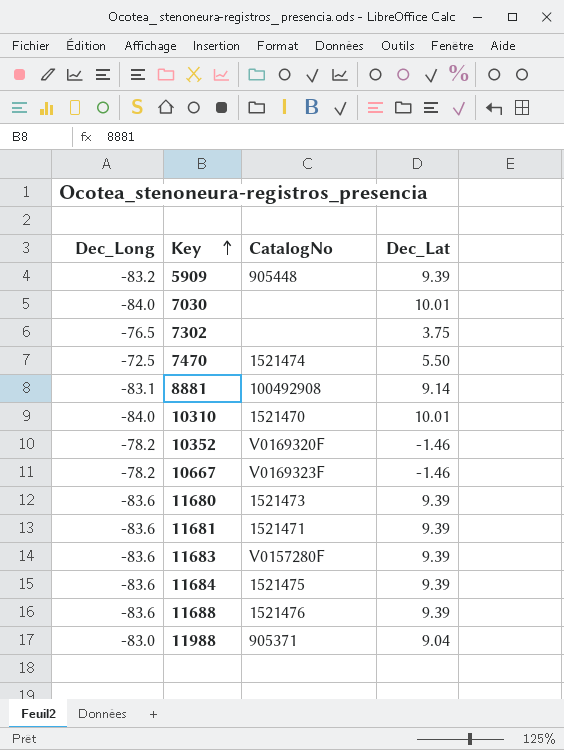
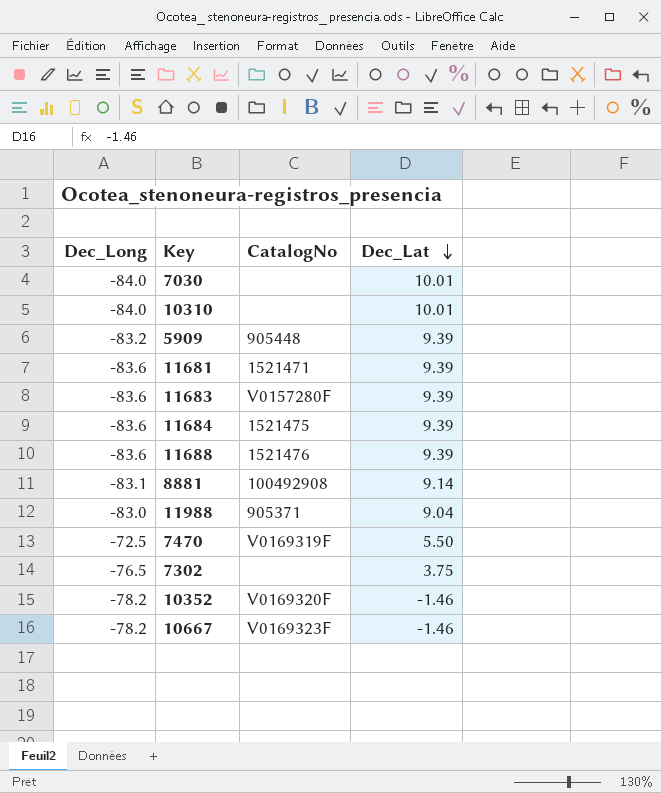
row order: Key ascending -> Dec_Lat descending
row 11680: -83.6 | 1521473 | 9.39 -> none
10310 | CatalogNo: 1521470 -> none
7470 | CatalogNo: 1521474 -> V0169319F

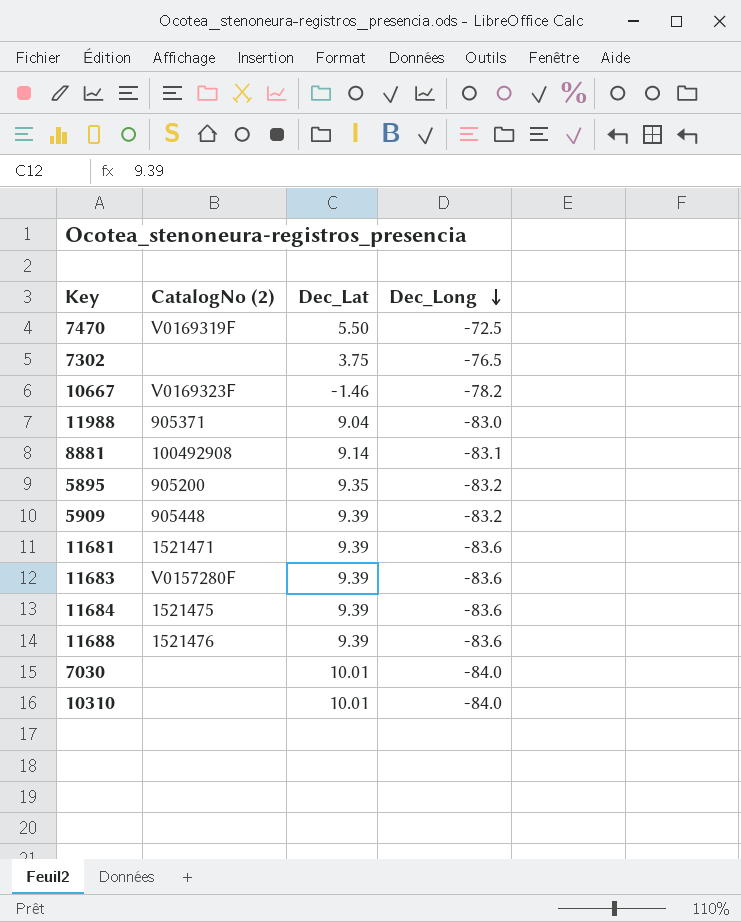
row order: Dec_Lat descending -> Dec_Long descending
column name: CatalogNo -> CatalogNo (2)
column Dec_Long | position: 1 -> 4
row 10352: -78.2 | V0169320F | -1.46 -> none
row 5895: none -> 905200 | 9.35 | -83.2

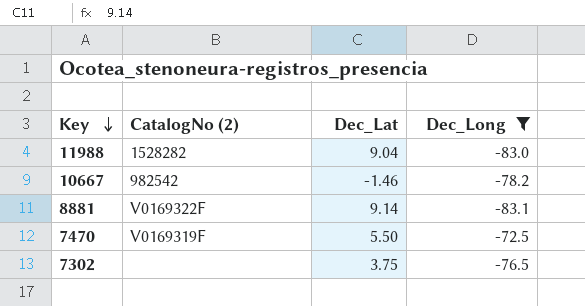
filter: none -> Dec_Long >= -83.1
row order: Dec_Long descending -> Key descending
11988 | CatalogNo (2): 905371 -> 1528282
10667 | CatalogNo (2): V0169323F -> 982542
8881 | CatalogNo (2): 100492908 -> V0169322F

